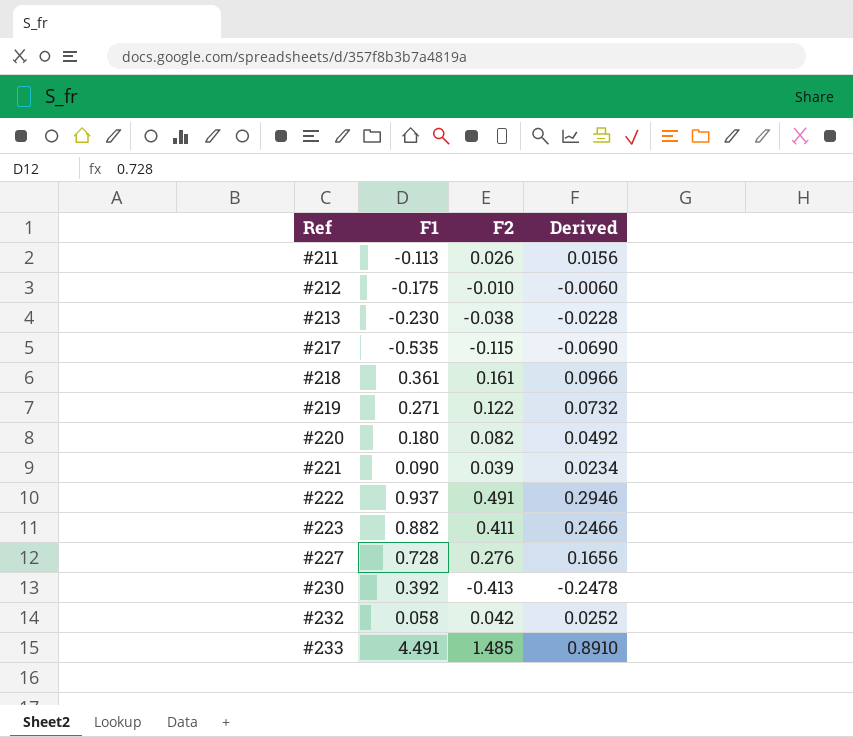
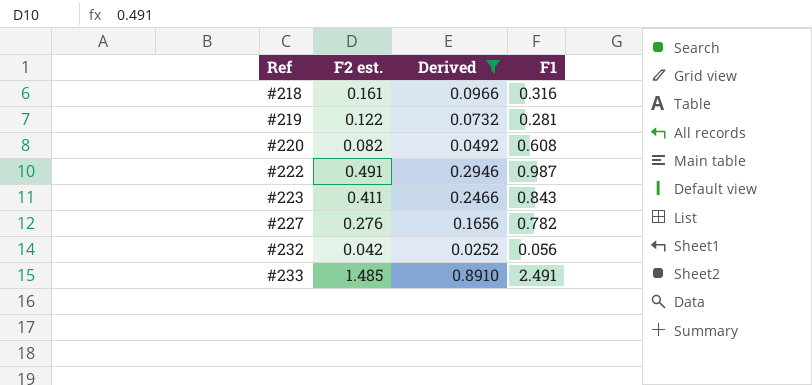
filter: none -> Derived >= 0.0252
column name: F2 -> F2 est.
column F1 | position: 2 -> 4
#218 | F1: 0.361 -> 0.316
#219 | F1: 0.271 -> 0.281
#220 | F1: 0.180 -> 0.608
#222 | F1: 0.937 -> 0.987
#223 | F1: 0.882 -> 0.843
#227 | F1: 0.728 -> 0.782
#232 | F1: 0.058 -> 0.056
#233 | F1: 4.491 -> 2.491

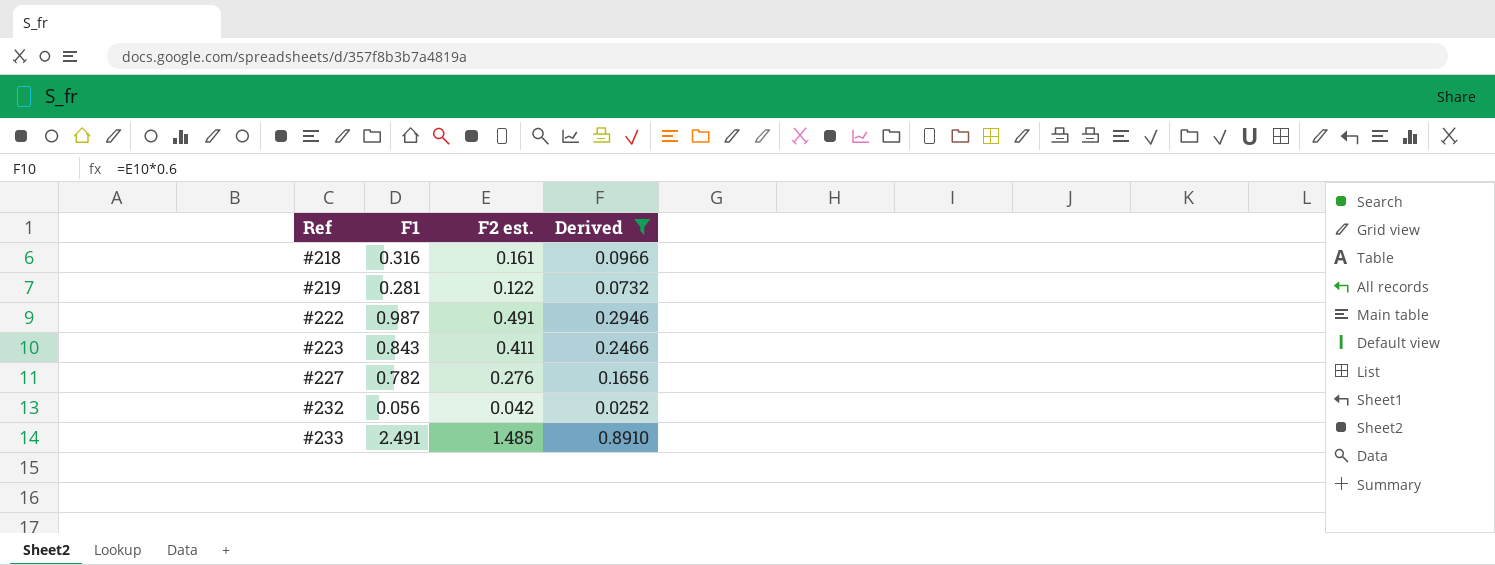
column F1 | position: 4 -> 2
row #220: 0.082 | 0.0492 | 0.608 -> none

